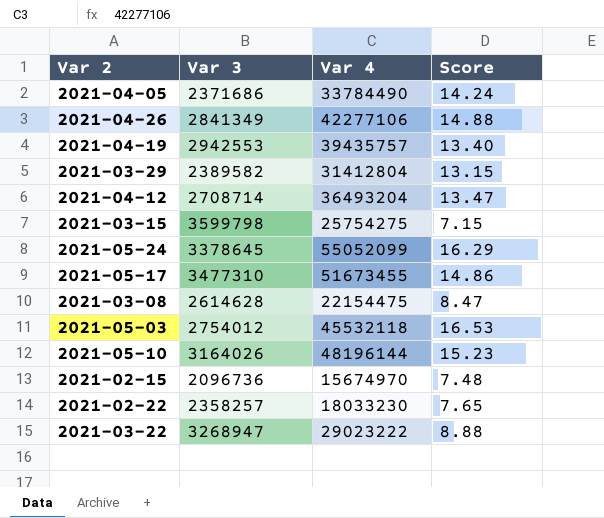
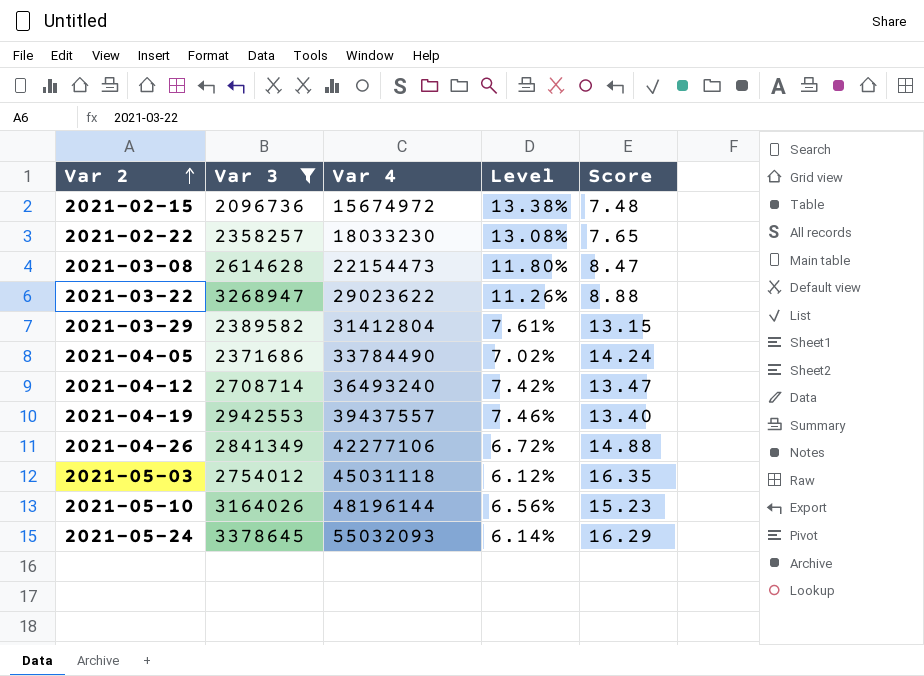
filter: none -> Var 3 <= 3378645
row order: none -> Var 2 ascending
column Level | formula: none -> [Var 3] / [Var 4]
2021-02-15 | Var 4: 15674970 -> 15674972
2021-03-08 | Var 4: 22154475 -> 22154473
2021-03-22 | Var 4: 29023222 -> 29023622
2021-04-12 | Var 4: 36493204 -> 36493240
2021-04-19 | Var 4: 39435757 -> 39437557
2021-05-03 | Var 4: 45532118 -> 45031118
2021-05-03 | Score: 16.53 -> 16.35
2021-05-24 | Var 4: 55052099 -> 55032093

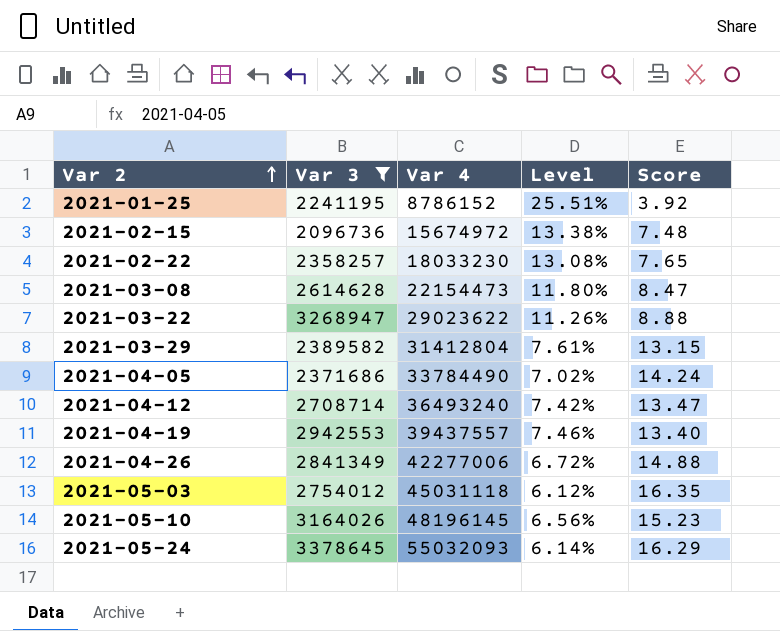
row 2021-01-25: none -> 2241195 | 8786152 | 25.51% | 3.92
2021-04-26 | Var 4: 42277106 -> 42277006
2021-05-10 | Var 4: 48196144 -> 48196145

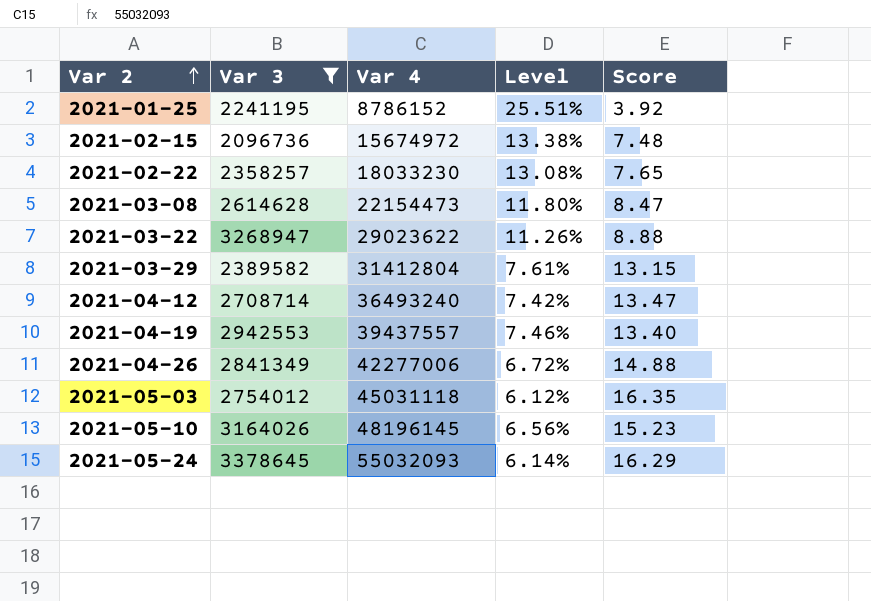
row 2021-04-05: 2371686 | 33784490 | 7.02% | 14.24 -> none

